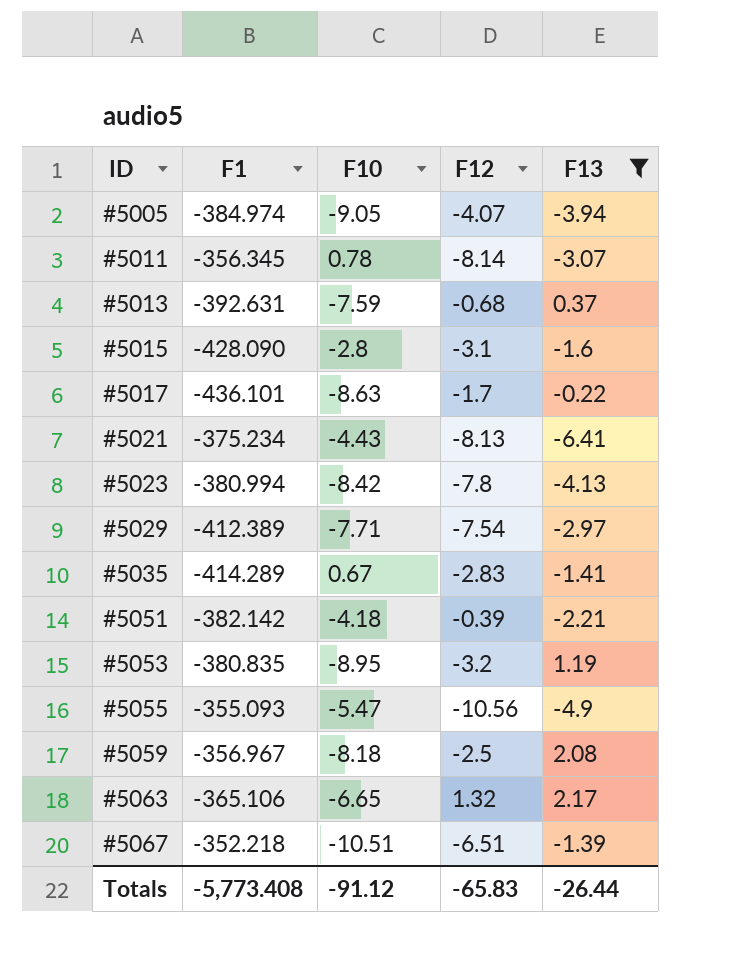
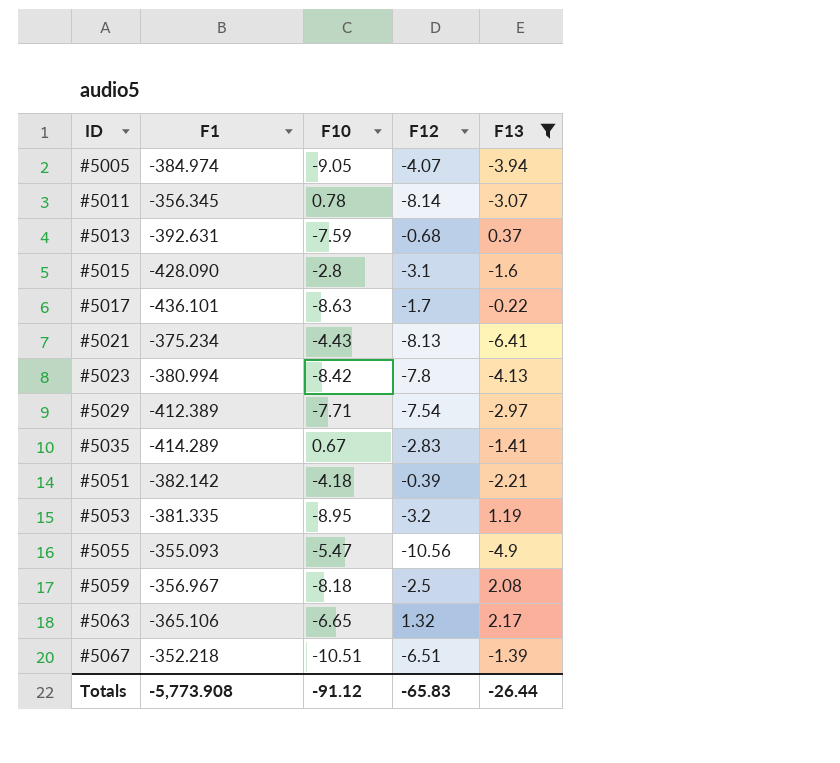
#5053 | F1: -380.835 -> -381.335
Totals | F1: -5,773.408 -> -5,773.908

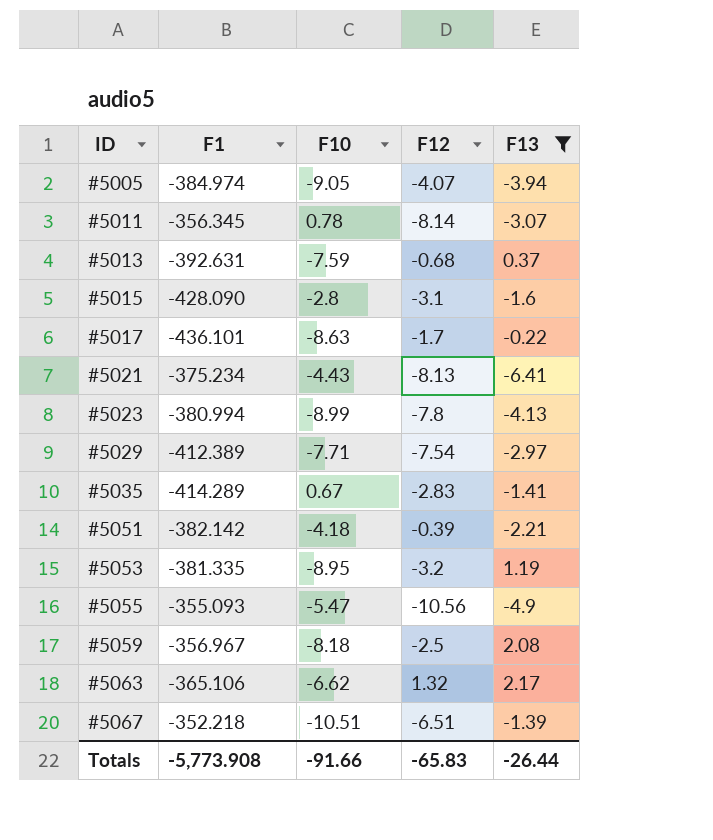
#5023 | F10: -8.42 -> -8.99
#5063 | F10: -6.65 -> -6.62
Totals | F10: -91.12 -> -91.66

